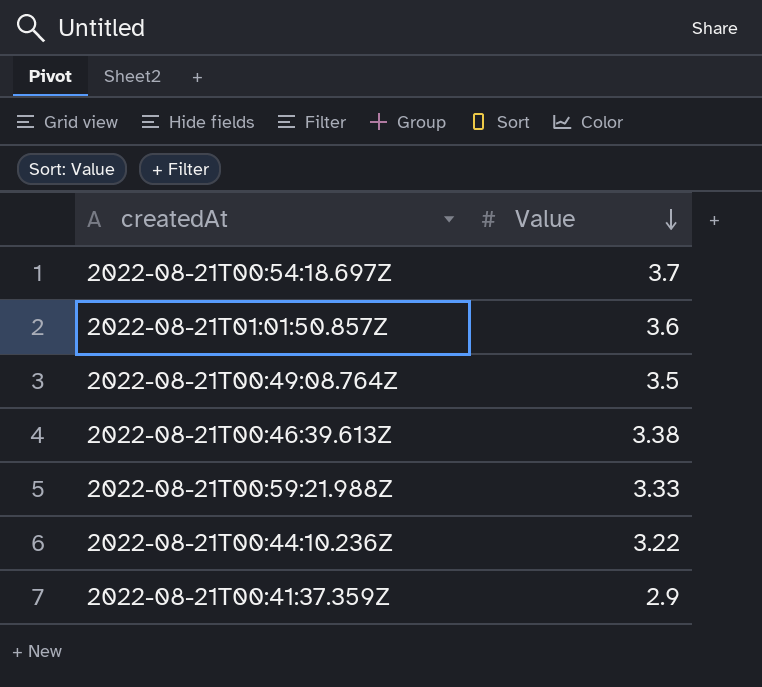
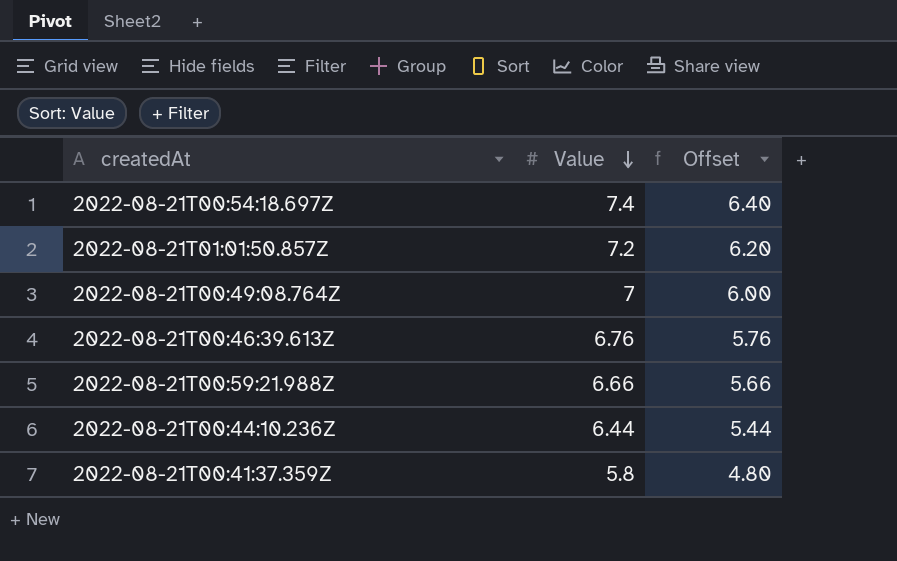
column Offset | formula: none -> [Value] - 1
2022-08-21T00:54:18.697Z | Value: 3.7 -> 7.4
2022-08-21T01:01:50.857Z | Value: 3.6 -> 7.2
2022-08-21T00:49:08.764Z | Value: 3.5 -> 7
2022-08-21T00:46:39.613Z | Value: 3.38 -> 6.76
2022-08-21T00:59:21.988Z | Value: 3.33 -> 6.66
2022-08-21T00:44:10.236Z | Value: 3.22 -> 6.44
2022-08-21T00:41:37.359Z | Value: 2.9 -> 5.8

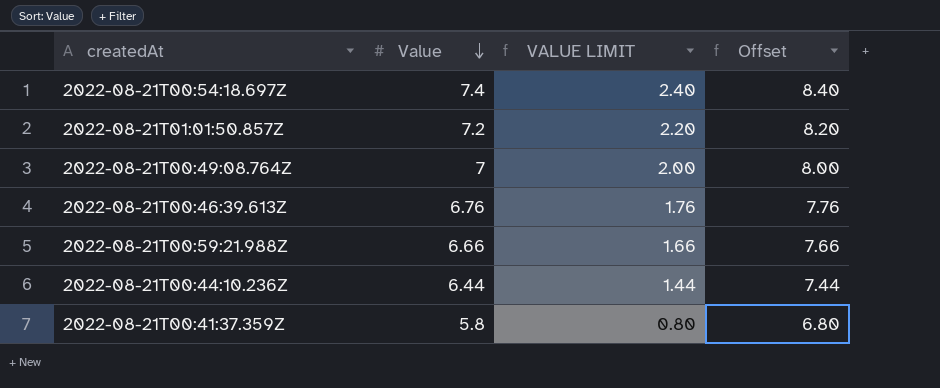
column VALUE LIMIT | formula: none -> [Value] - 5
column Offset | formula: [Value] - 1 -> [Value] + 1

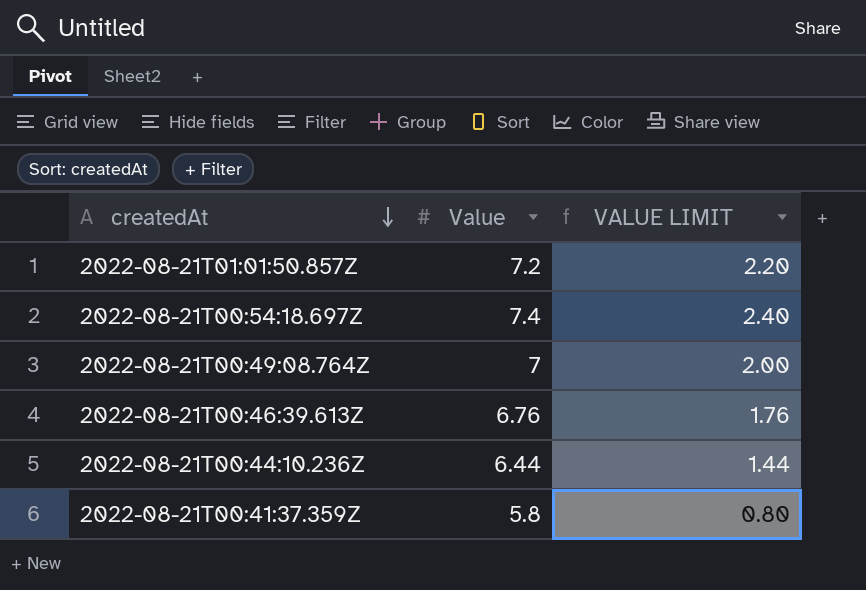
row order: Value descending -> createdAt descending
column Offset | formula: [Value] + 1 -> none
row 2022-08-21T00:59:21.988Z: 6.66 | 1.66 | 7.66 -> none

